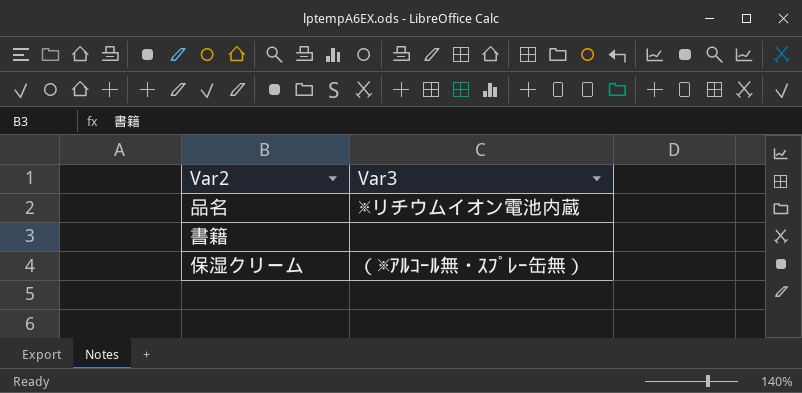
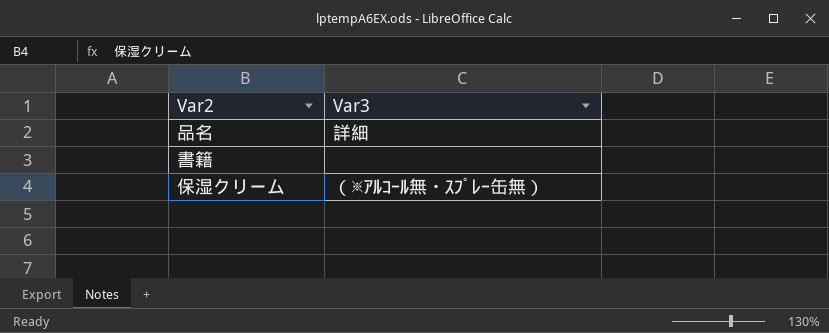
品名 | Var3: ※リチウムイオン電池内蔵 -> 詳細

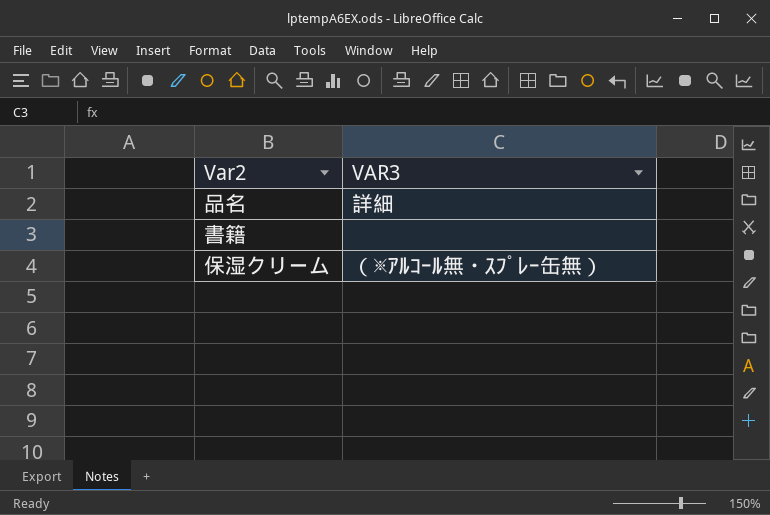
column name: Var3 -> VAR3

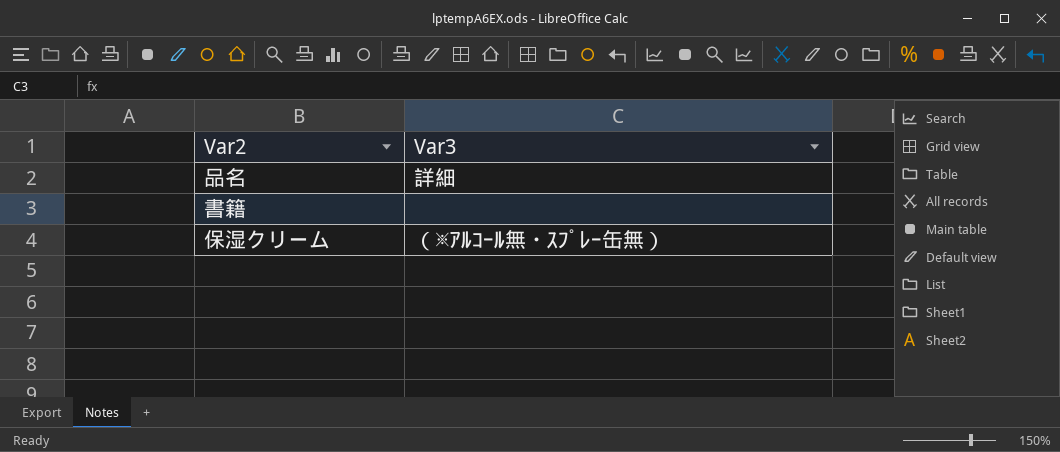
column name: VAR3 -> Var3

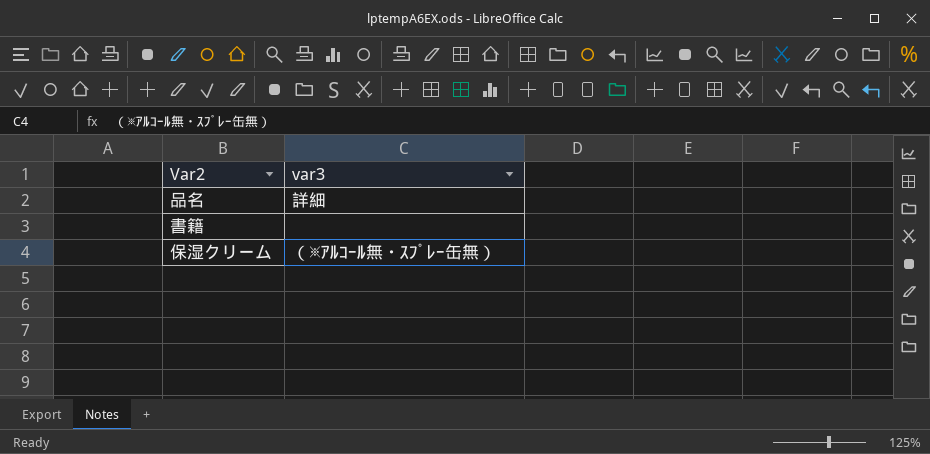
column name: Var3 -> var3

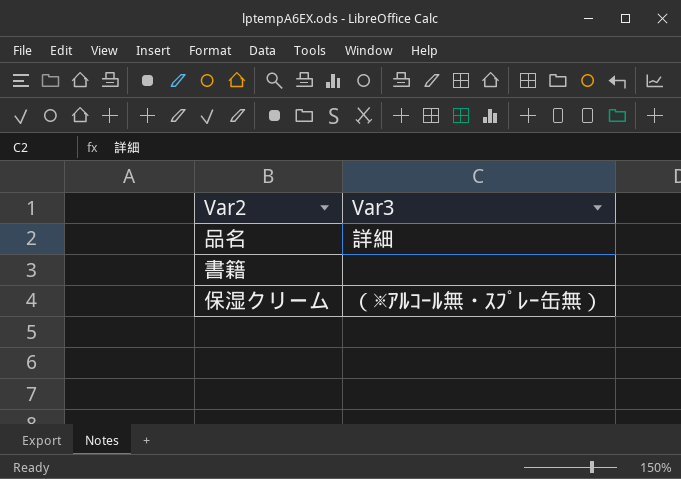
column name: var3 -> Var3

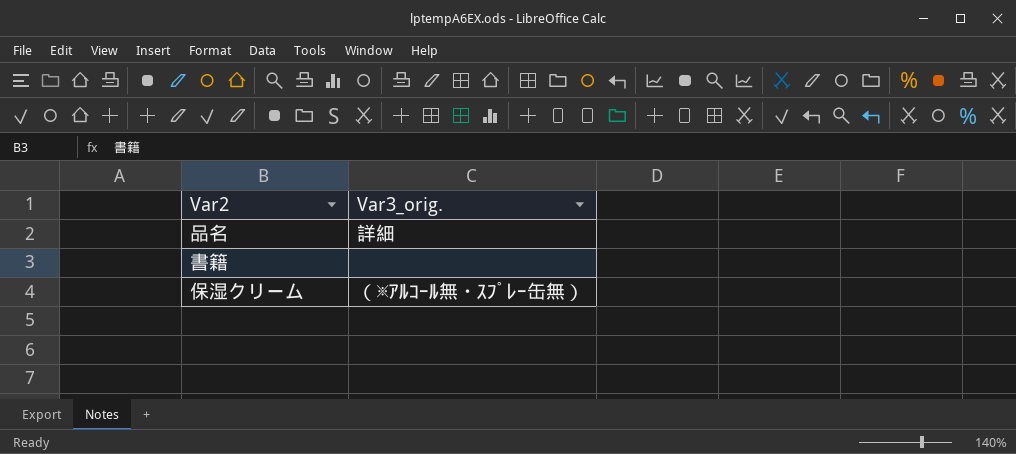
column name: Var3 -> Var3_orig.

